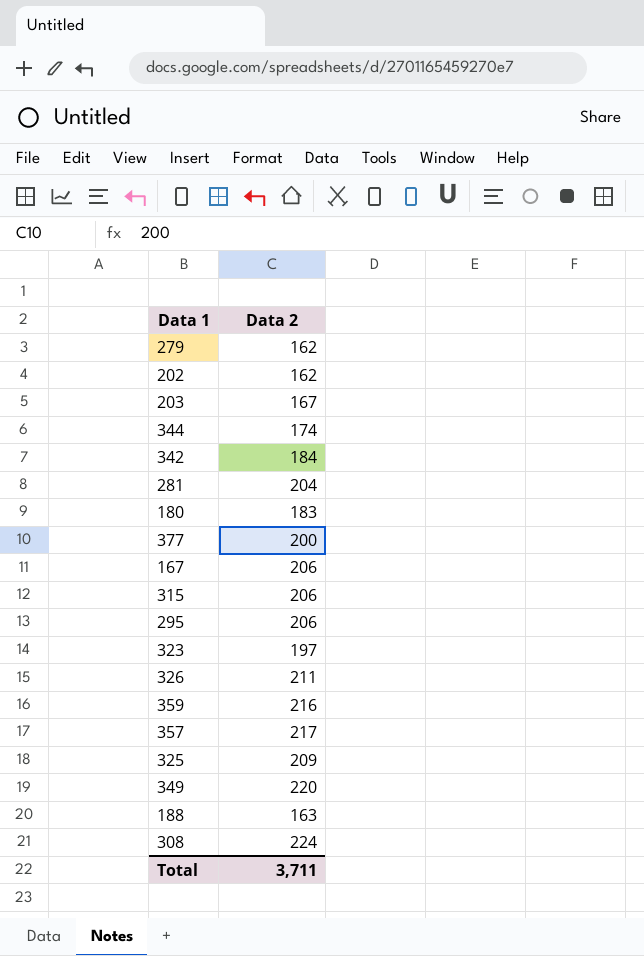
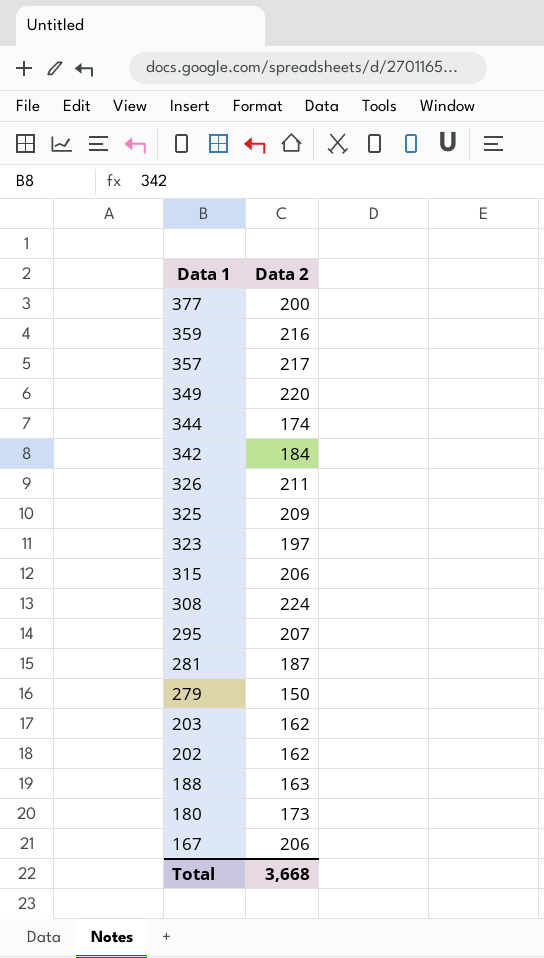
row order: none -> Data 1 descending
295 | Data 2: 206 -> 207
281 | Data 2: 204 -> 187
279 | Data 2: 162 -> 150
203 | Data 2: 167 -> 162
180 | Data 2: 183 -> 173
Total | Data 2: 3,711 -> 3,668

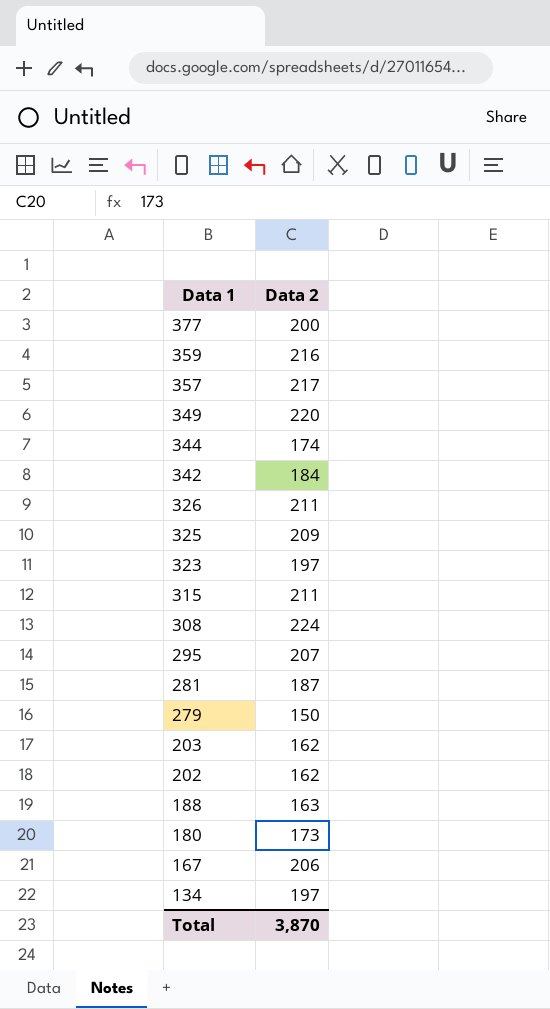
315 | Data 2: 206 -> 211
row 134: none -> 197
Total | Data 2: 3,668 -> 3,870

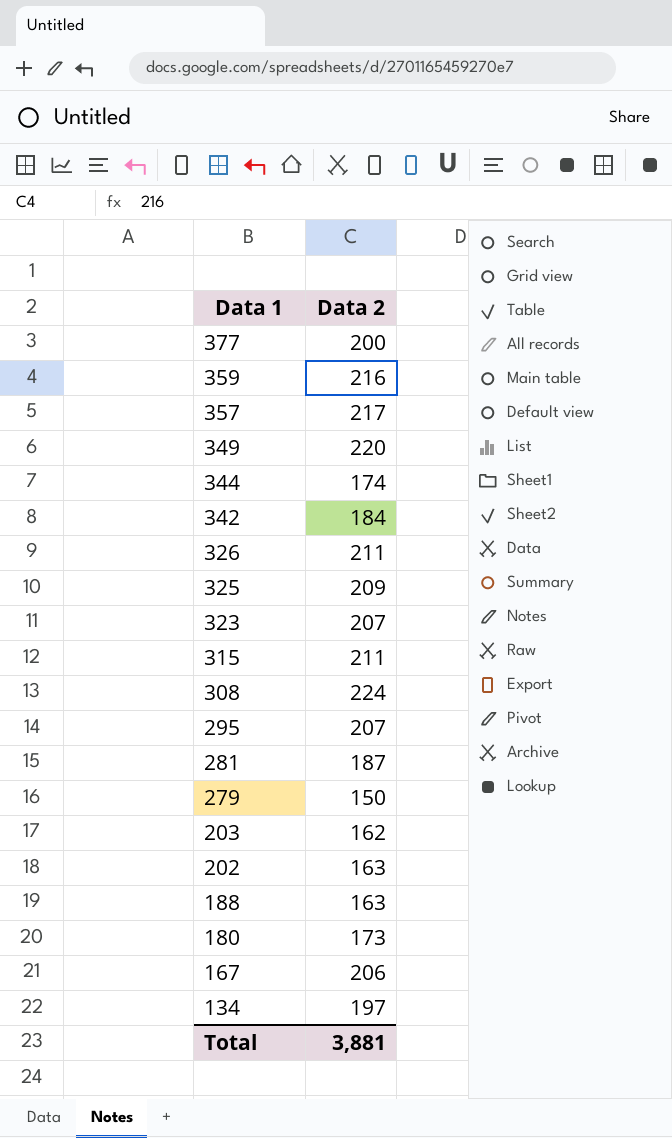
323 | Data 2: 197 -> 207
202 | Data 2: 162 -> 163
Total | Data 2: 3,870 -> 3,881

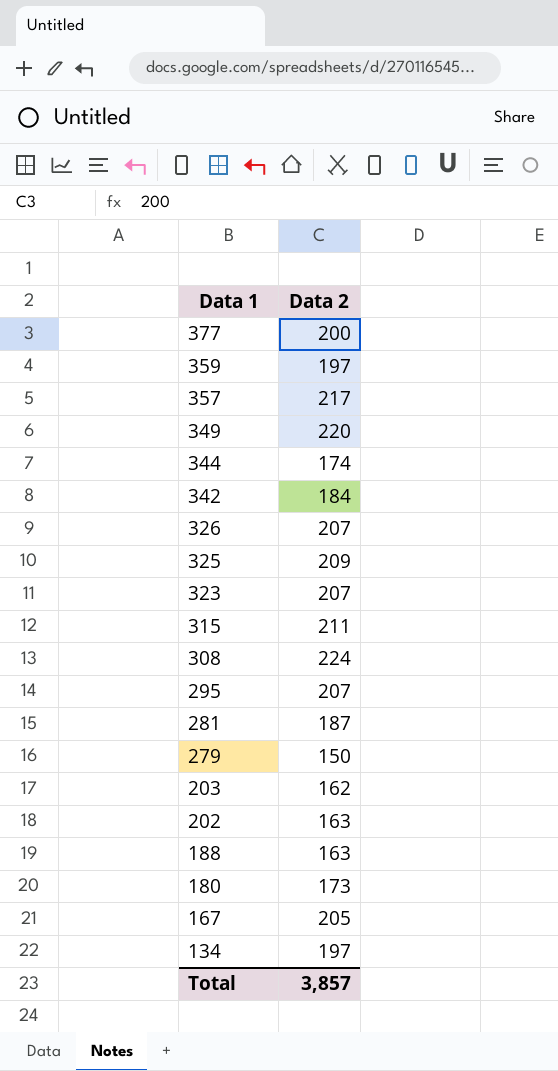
359 | Data 2: 216 -> 197
326 | Data 2: 211 -> 207
167 | Data 2: 206 -> 205
Total | Data 2: 3,881 -> 3,857

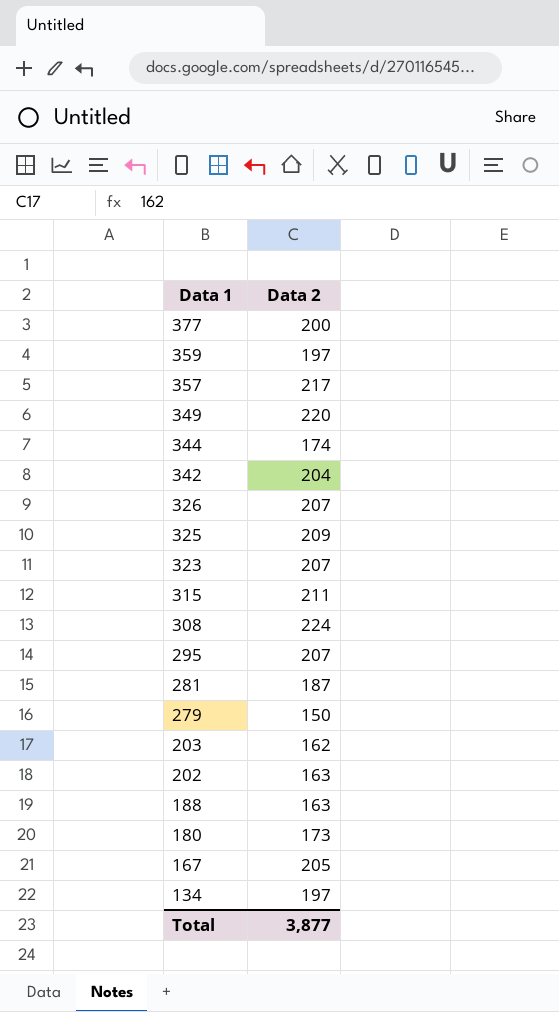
342 | Data 2: 184 -> 204
Total | Data 2: 3,857 -> 3,877

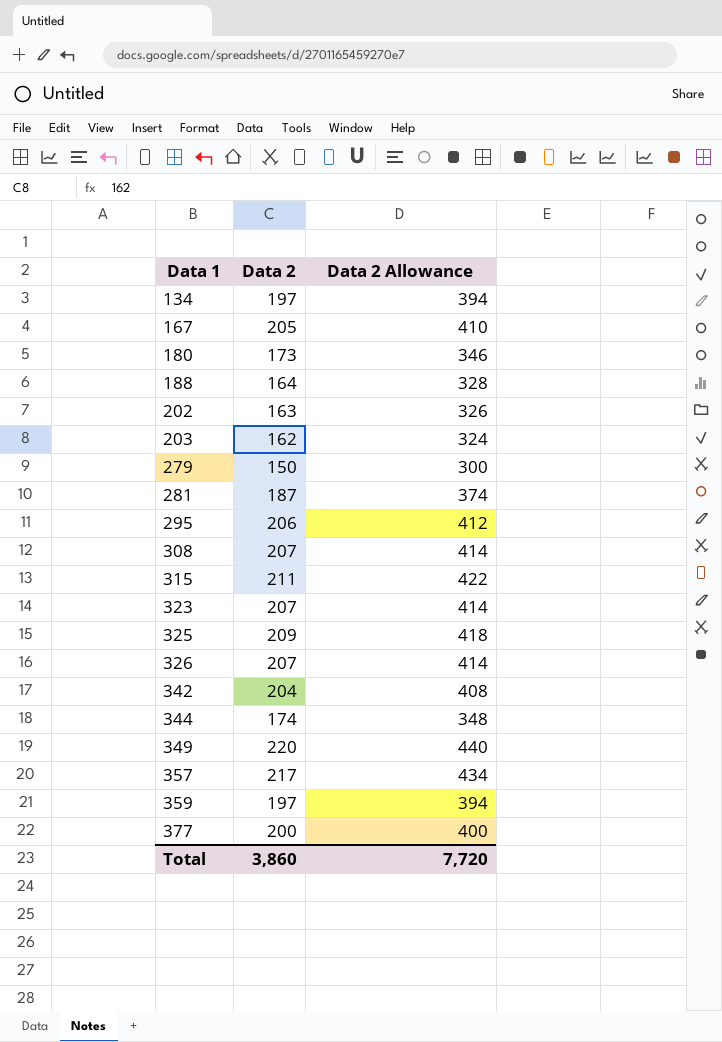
row order: Data 1 descending -> Data 1 ascending
column Data 2 Allowance | formula: none -> [Data 2] * 2
188 | Data 2: 163 -> 164
295 | Data 2: 207 -> 206
308 | Data 2: 224 -> 207
Total | Data 2: 3,877 -> 3,860

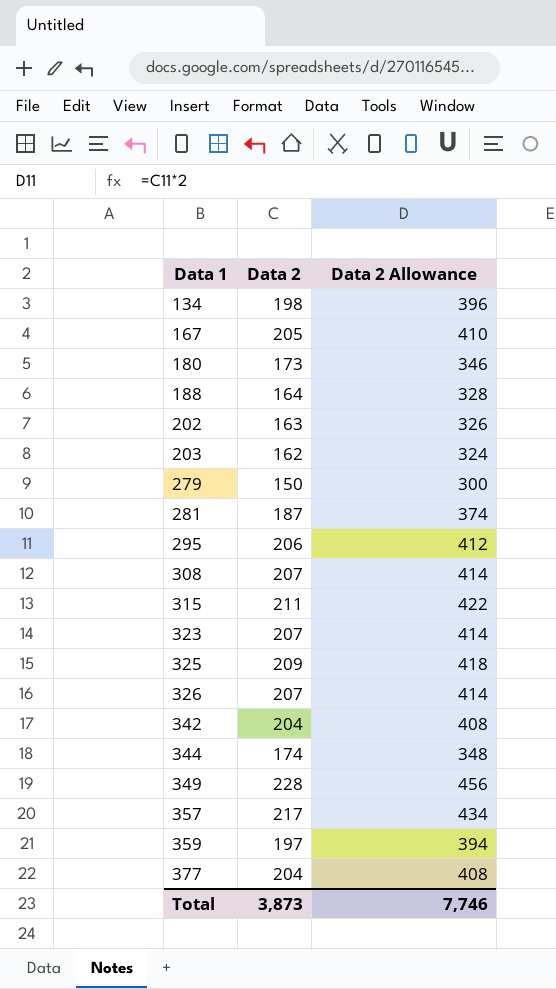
134 | Data 2: 197 -> 198
134 | Data 2 Allowance: 394 -> 396
349 | Data 2: 220 -> 228
349 | Data 2 Allowance: 440 -> 456
377 | Data 2: 200 -> 204
377 | Data 2 Allowance: 400 -> 408
Total | Data 2: 3,860 -> 3,873
Total | Data 2 Allowance: 7,720 -> 7,746

